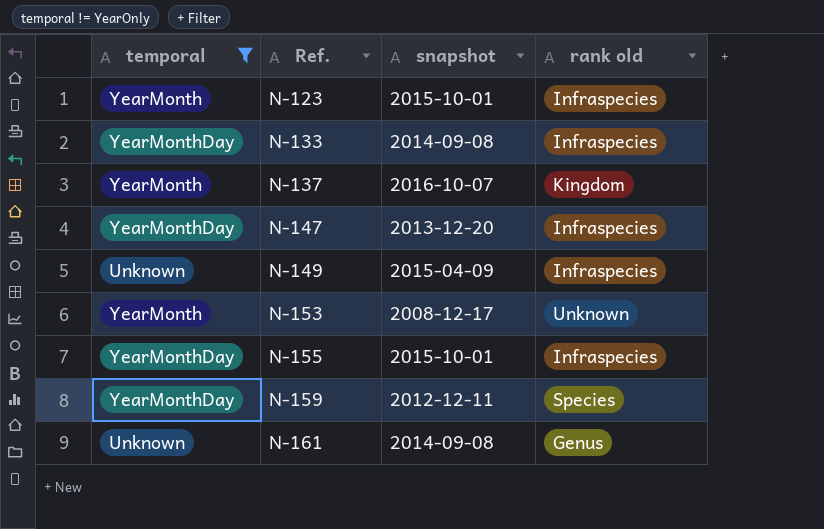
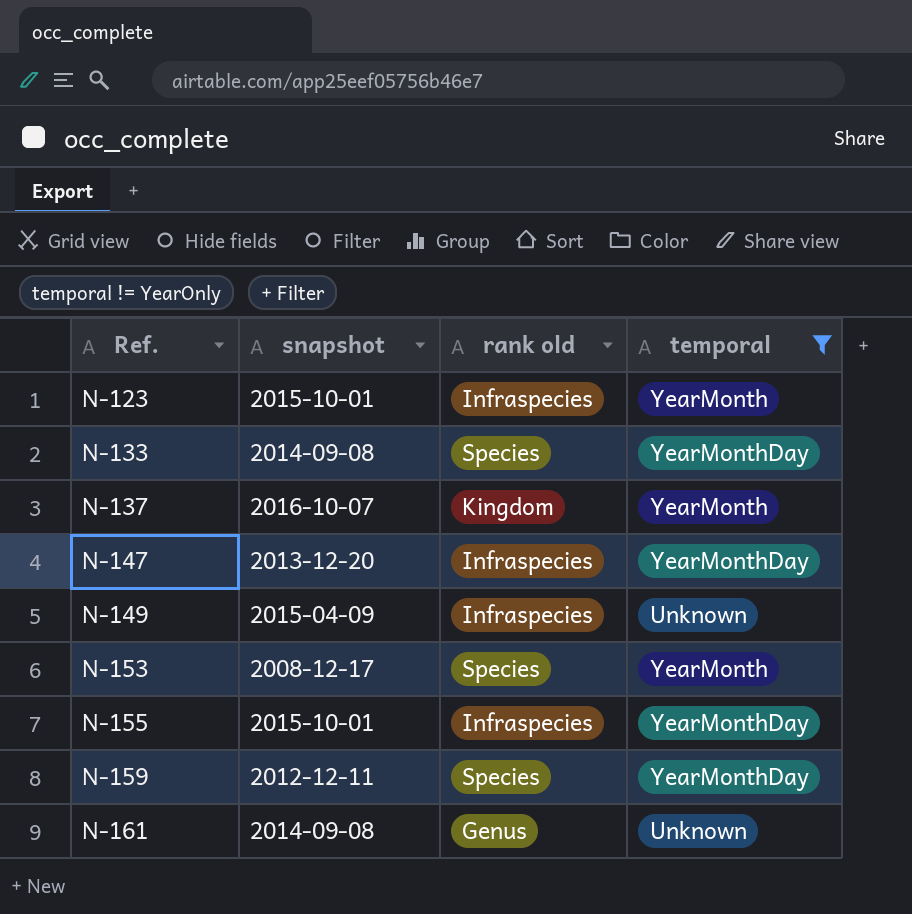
column temporal | position: 1 -> 4
N-133 | rank old: Infraspecies -> Species
N-153 | rank old: Unknown -> Species

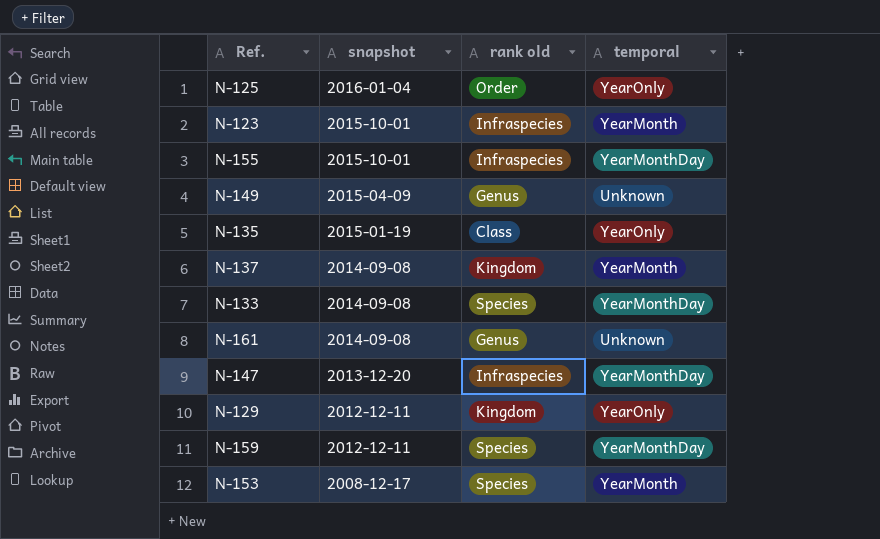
filter: temporal != YearOnly -> none
row order: Ref. ascending -> snapshot descending
N-149 | rank old: Infraspecies -> Genus
N-137 | snapshot: 2016-10-07 -> 2014-09-08

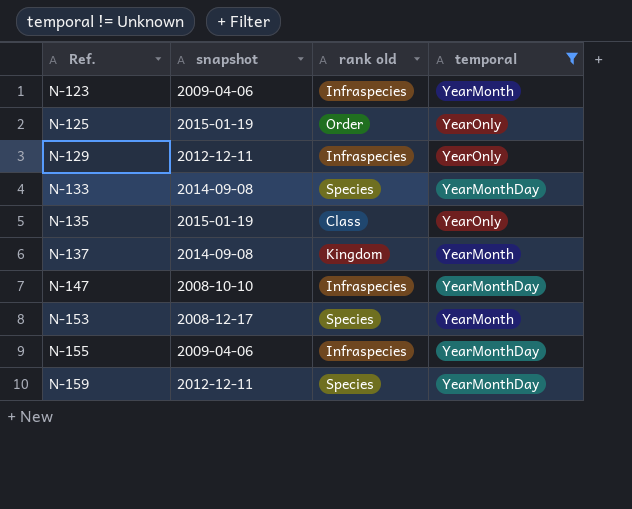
filter: none -> temporal != Unknown
row order: snapshot descending -> Ref. ascending
N-123 | snapshot: 2015-10-01 -> 2009-04-06
N-125 | snapshot: 2016-01-04 -> 2015-01-19
N-129 | rank old: Kingdom -> Infraspecies
N-147 | snapshot: 2013-12-20 -> 2008-10-10
N-155 | snapshot: 2015-10-01 -> 2009-04-06

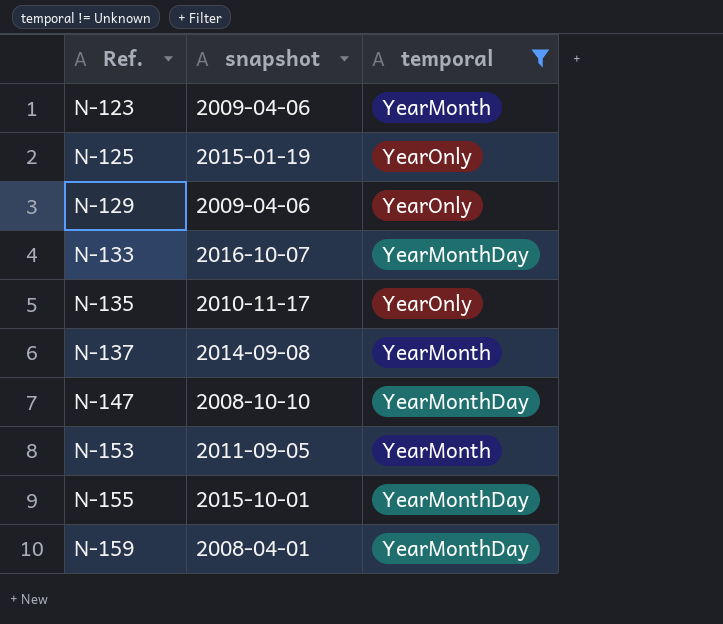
column rank old | position: 3 -> none
N-129 | snapshot: 2012-12-11 -> 2009-04-06
N-133 | snapshot: 2014-09-08 -> 2016-10-07
N-135 | snapshot: 2015-01-19 -> 2010-11-17
N-153 | snapshot: 2008-12-17 -> 2011-09-05
N-155 | snapshot: 2009-04-06 -> 2015-10-01
N-159 | snapshot: 2012-12-11 -> 2008-04-01

